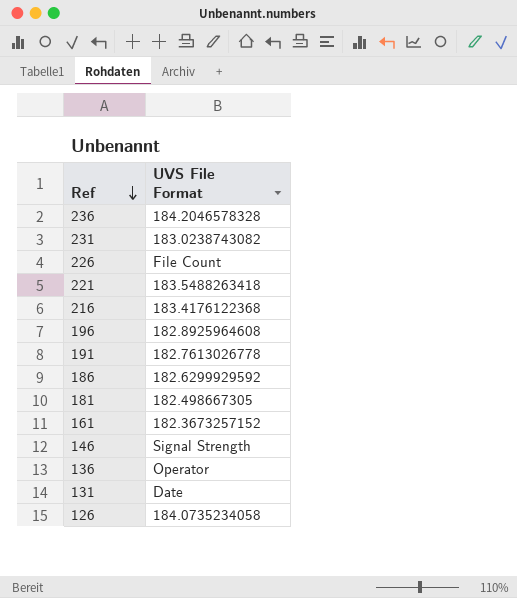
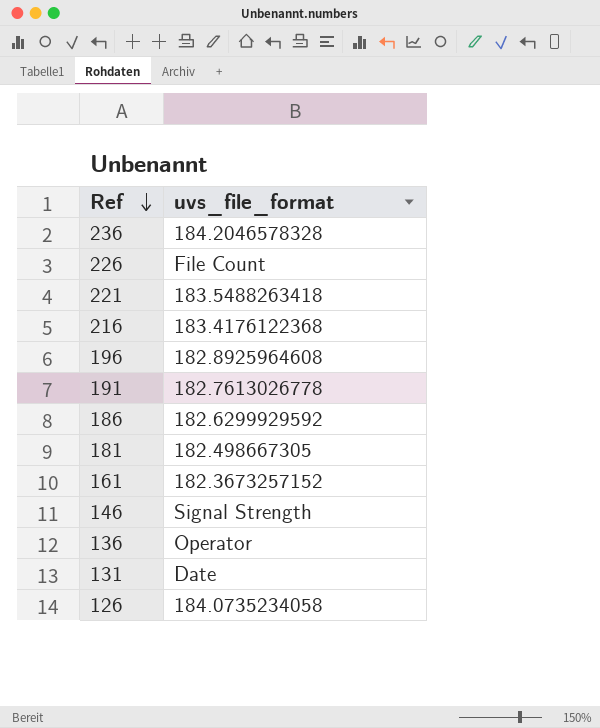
column name: UVS File Format -> uvs_file_format
row 231: 183.0238743082 -> none

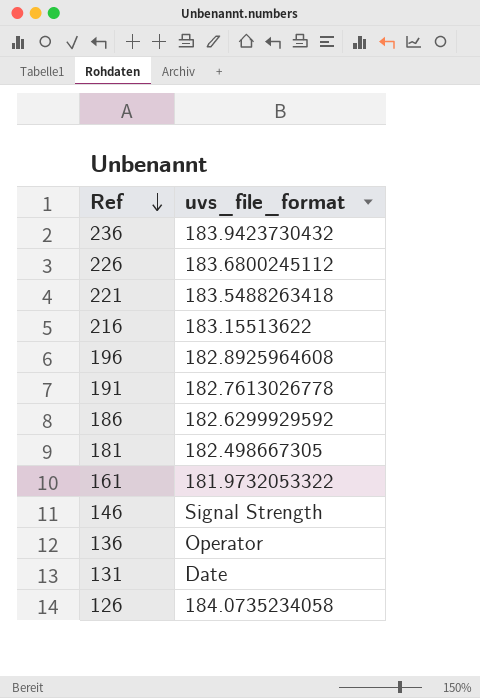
236 | uvs_file_format: 184.2046578328 -> 183.9423730432
226 | uvs_file_format: File Count -> 183.6800245112
216 | uvs_file_format: 183.4176122368 -> 183.15513622
161 | uvs_file_format: 182.3673257152 -> 181.9732053322

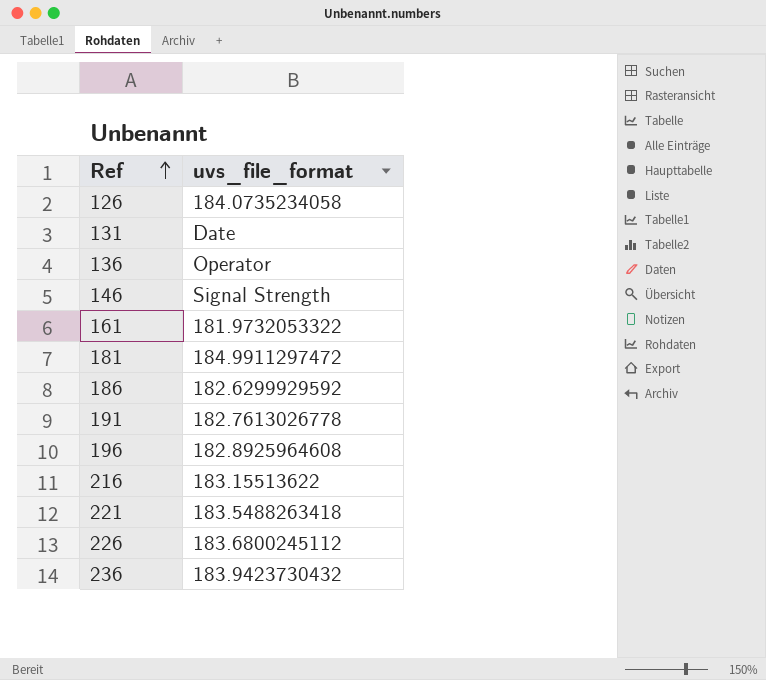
row order: Ref descending -> Ref ascending
181 | uvs_file_format: 182.498667305 -> 184.9911297472

